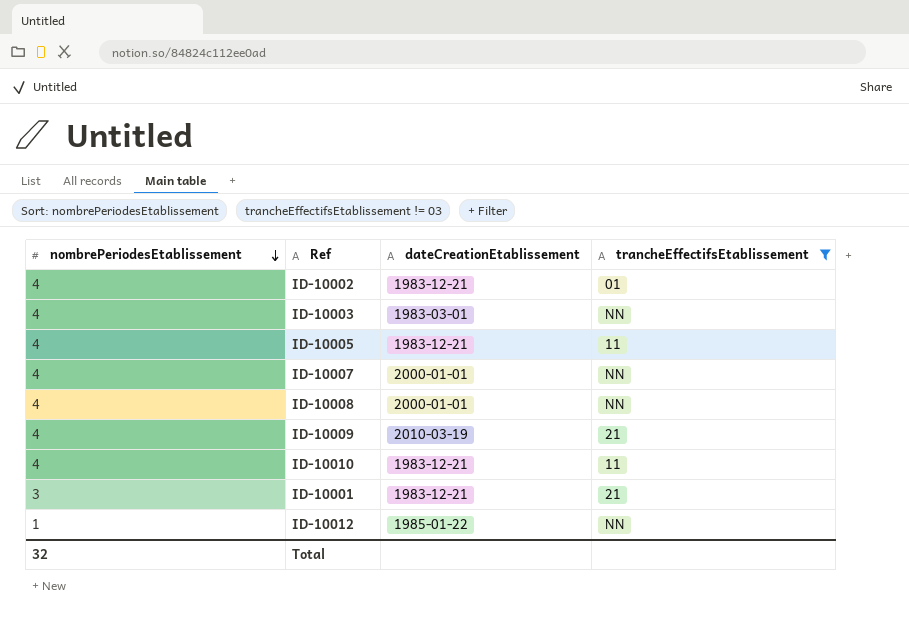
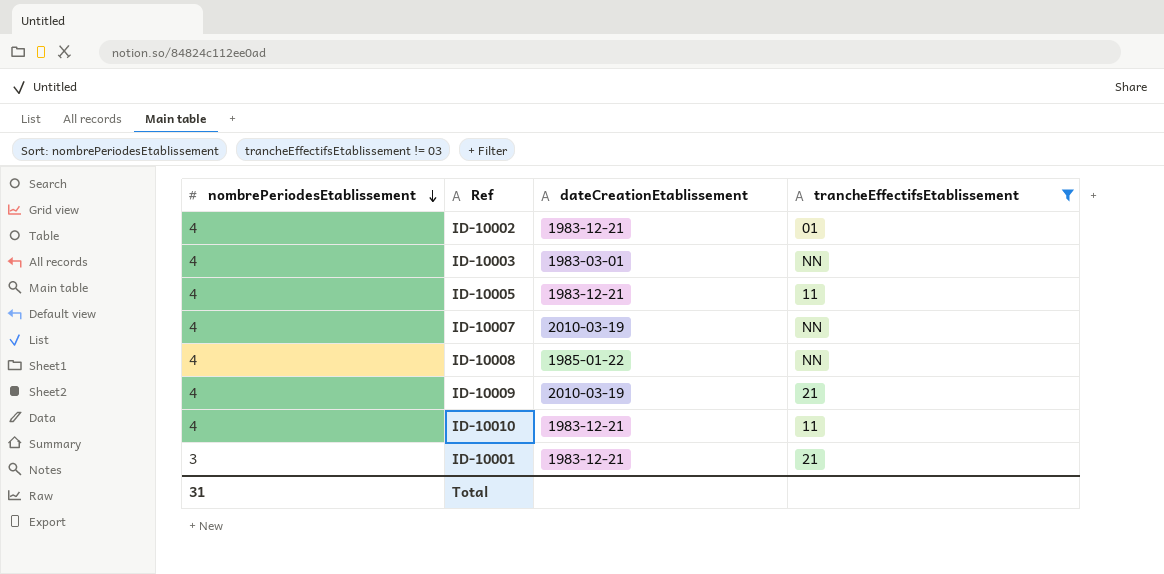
row ID-10012: 1 | 1985-01-22 | NN -> none
ID-10007 | dateCreationEtablissement: 2000-01-01 -> 2010-03-19
ID-10008 | dateCreationEtablissement: 2000-01-01 -> 1985-01-22
Total | nombrePeriodesEtablissement: 32 -> 31

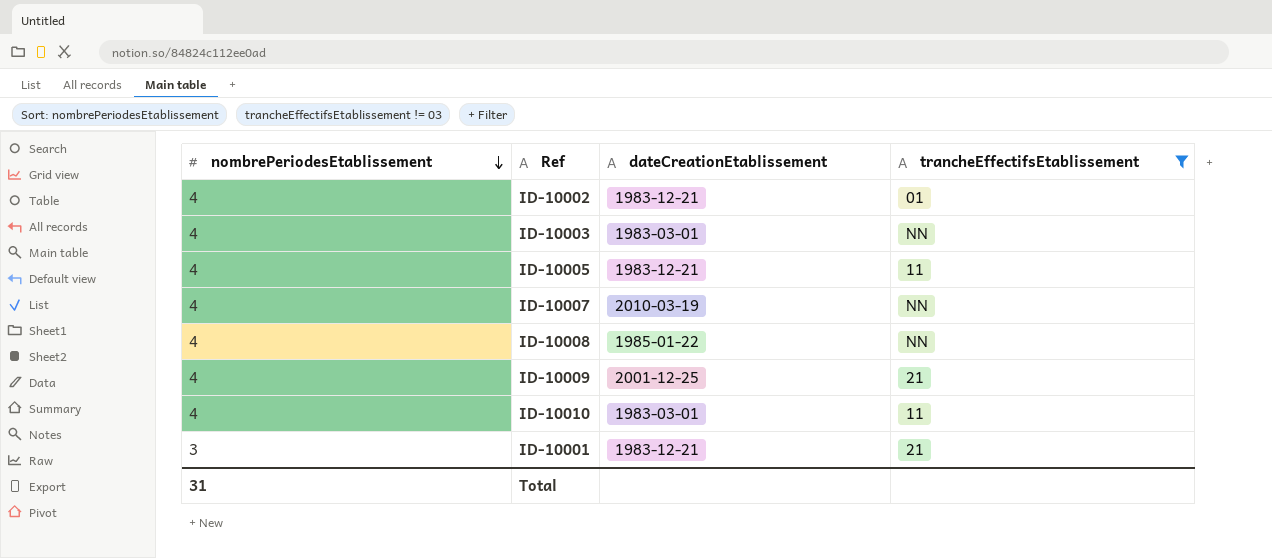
ID-10009 | dateCreationEtablissement: 2010-03-19 -> 2001-12-25
ID-10010 | dateCreationEtablissement: 1983-12-21 -> 1983-03-01

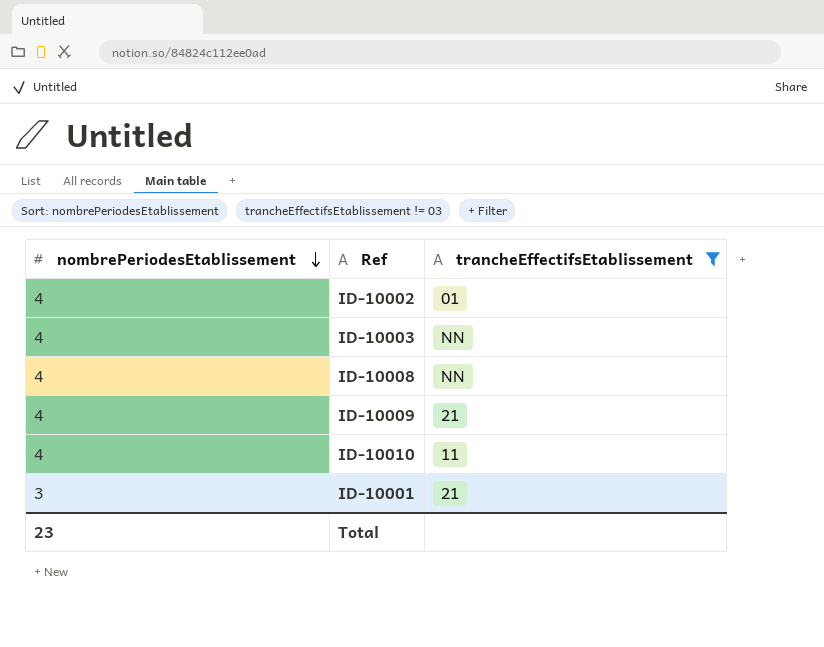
column dateCreationEtablissement | position: 3 -> none
row ID-10005: 4 | 1983-12-21 | 11 -> none
row ID-10007: 4 | 2010-03-19 | NN -> none
Total | nombrePeriodesEtablissement: 31 -> 23

